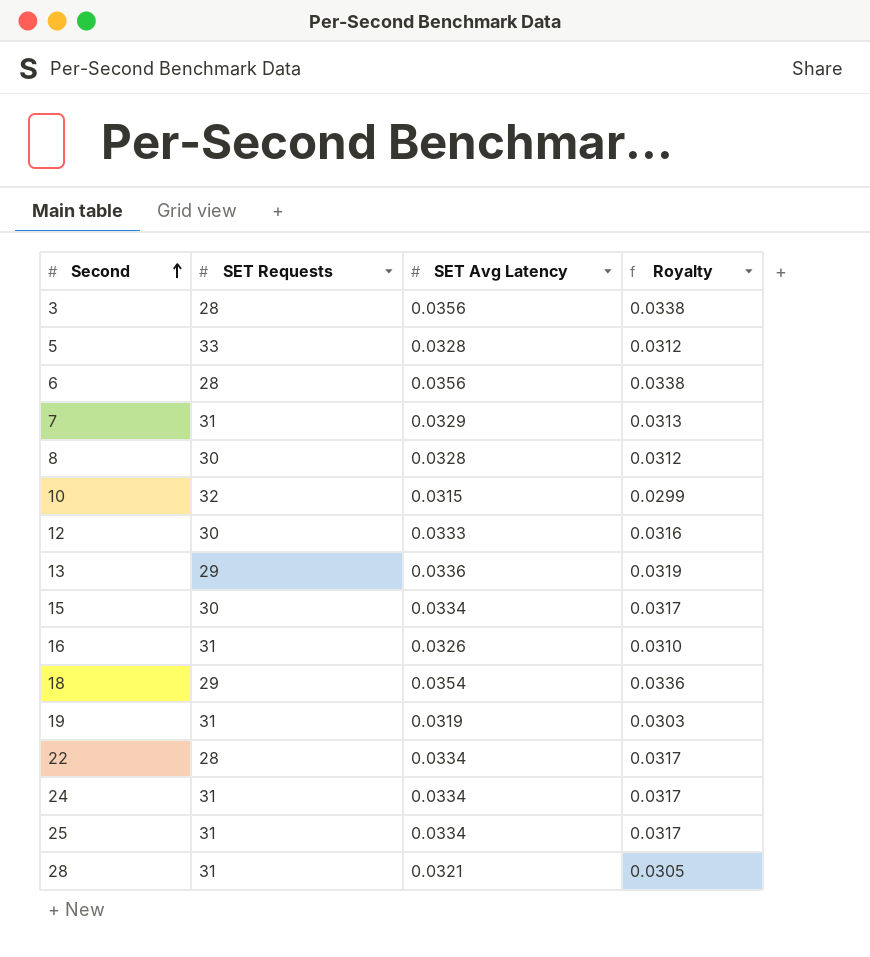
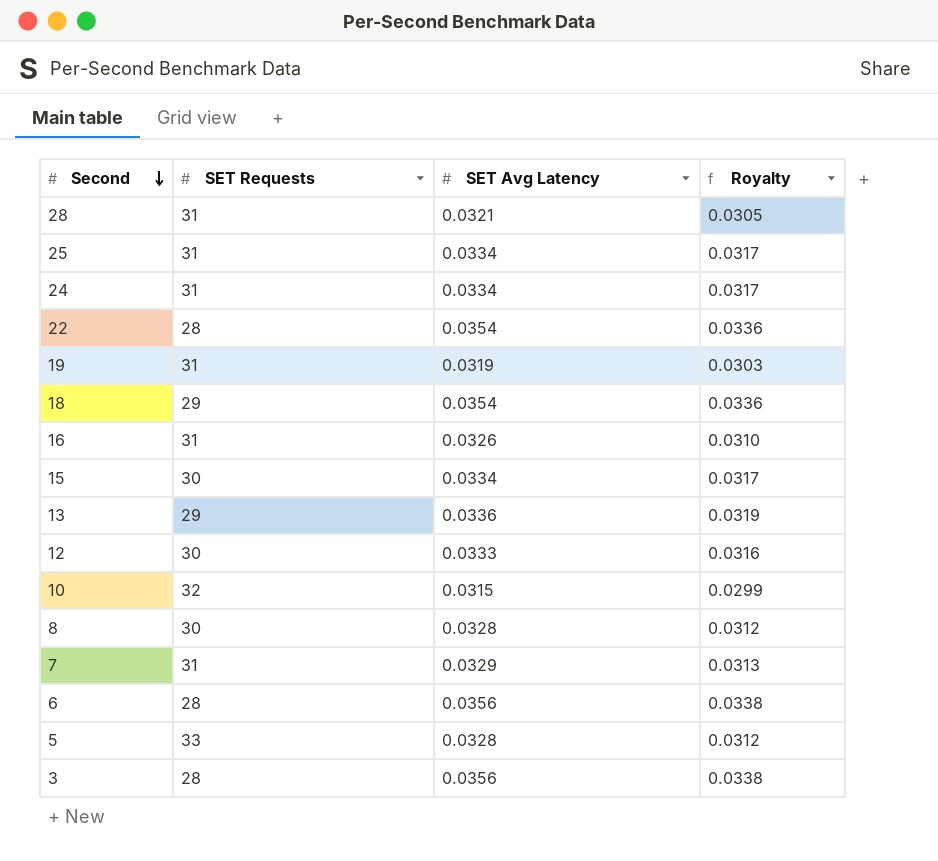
row order: Second ascending -> Second descending
22 | SET Avg Latency: 0.0334 -> 0.0354
22 | Royalty: 0.0317 -> 0.0336

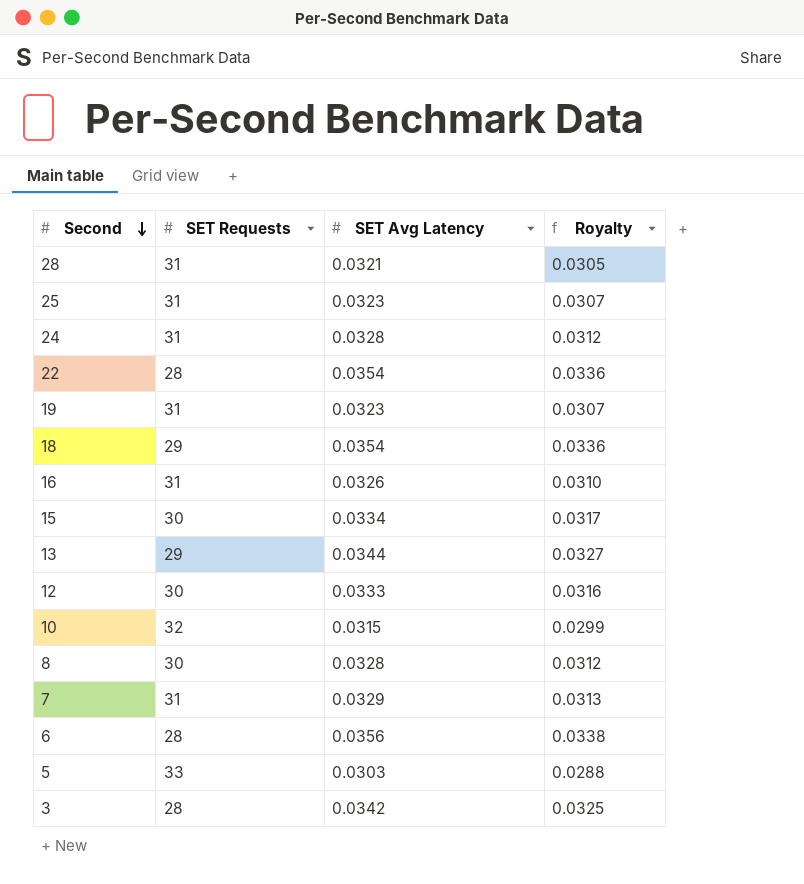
25 | SET Avg Latency: 0.0334 -> 0.0323
25 | Royalty: 0.0317 -> 0.0307
24 | SET Avg Latency: 0.0334 -> 0.0328
24 | Royalty: 0.0317 -> 0.0312
19 | SET Avg Latency: 0.0319 -> 0.0323
19 | Royalty: 0.0303 -> 0.0307
13 | SET Avg Latency: 0.0336 -> 0.0344
13 | Royalty: 0.0319 -> 0.0327
5 | SET Avg Latency: 0.0328 -> 0.0303
5 | Royalty: 0.0312 -> 0.0288
3 | SET Avg Latency: 0.0356 -> 0.0342
3 | Royalty: 0.0338 -> 0.0325

